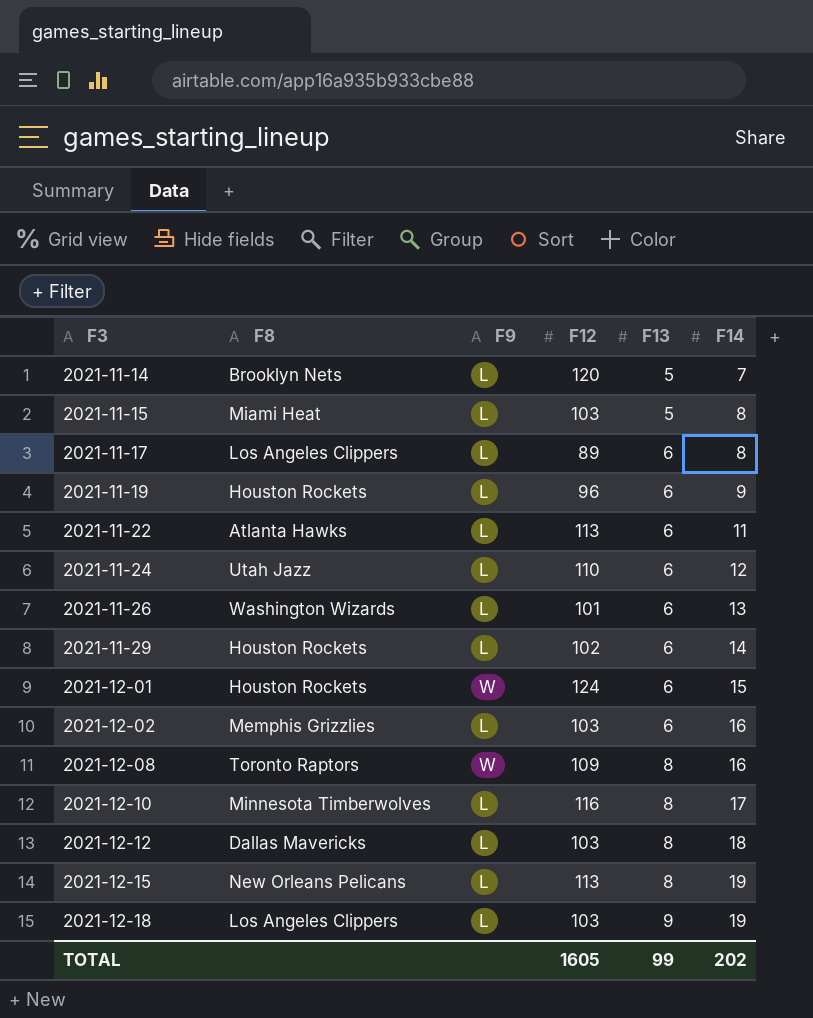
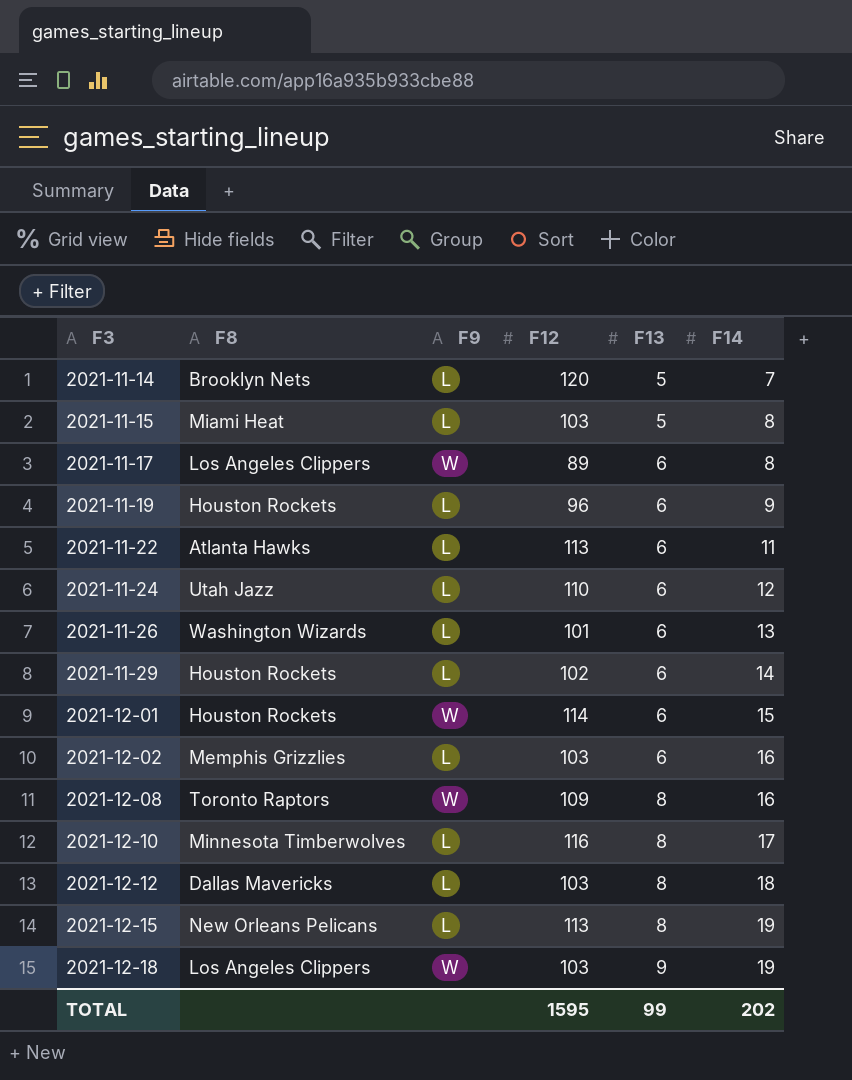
2021-11-17 | F9: L -> W
2021-12-01 | F12: 124 -> 114
2021-12-18 | F9: L -> W
TOTAL | F12: 1605 -> 1595

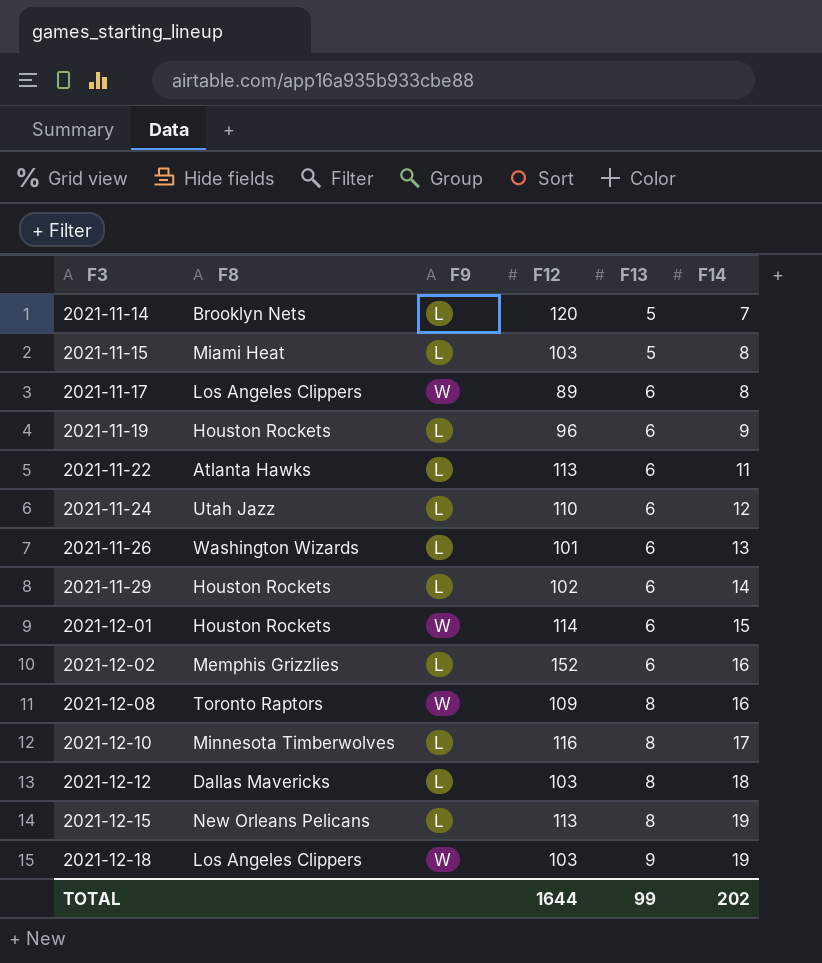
2021-12-02 | F12: 103 -> 152
TOTAL | F12: 1595 -> 1644

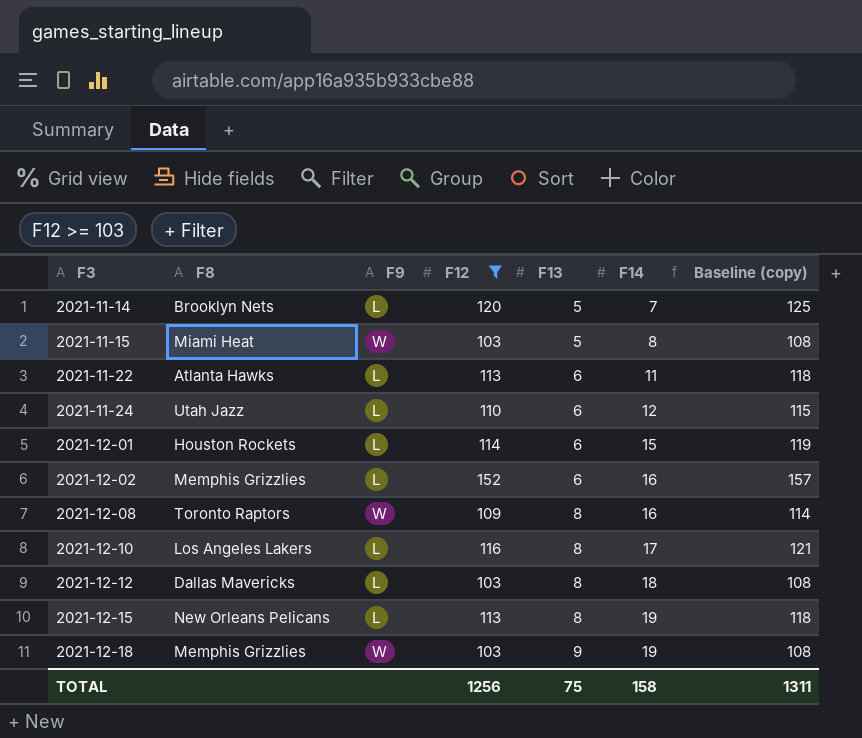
filter: none -> F12 >= 103
column Baseline (copy) | formula: none -> [F12] + 5
2021-11-15 | F9: L -> W
2021-12-01 | F9: W -> L
2021-12-10 | F8: Minnesota Timberwolves -> Los Angeles Lakers
2021-12-18 | F8: Los Angeles Clippers -> Memphis Grizzlies
TOTAL | F12: 1644 -> 1256
TOTAL | F13: 99 -> 75
TOTAL | F14: 202 -> 158

